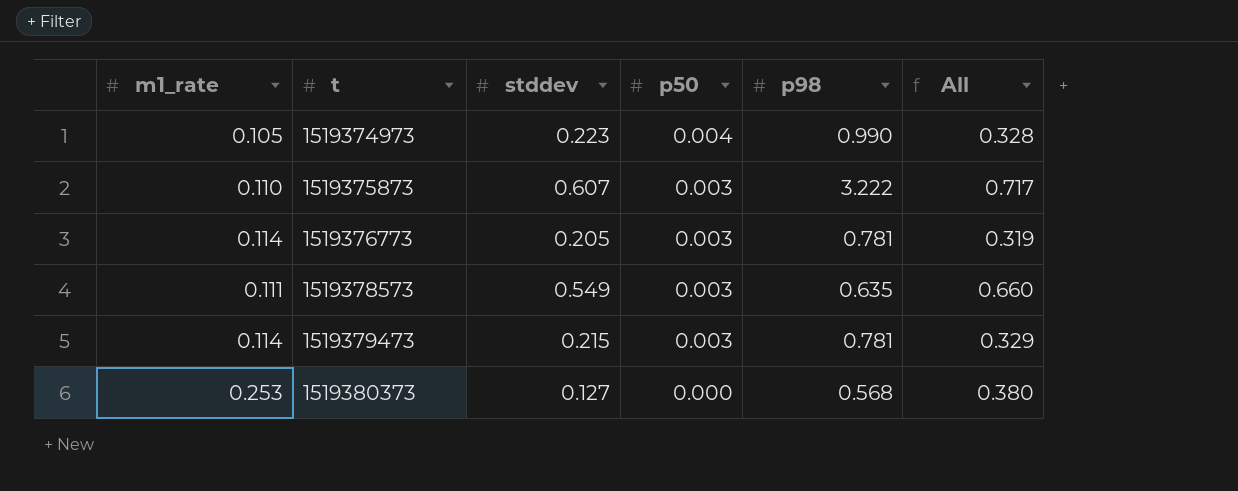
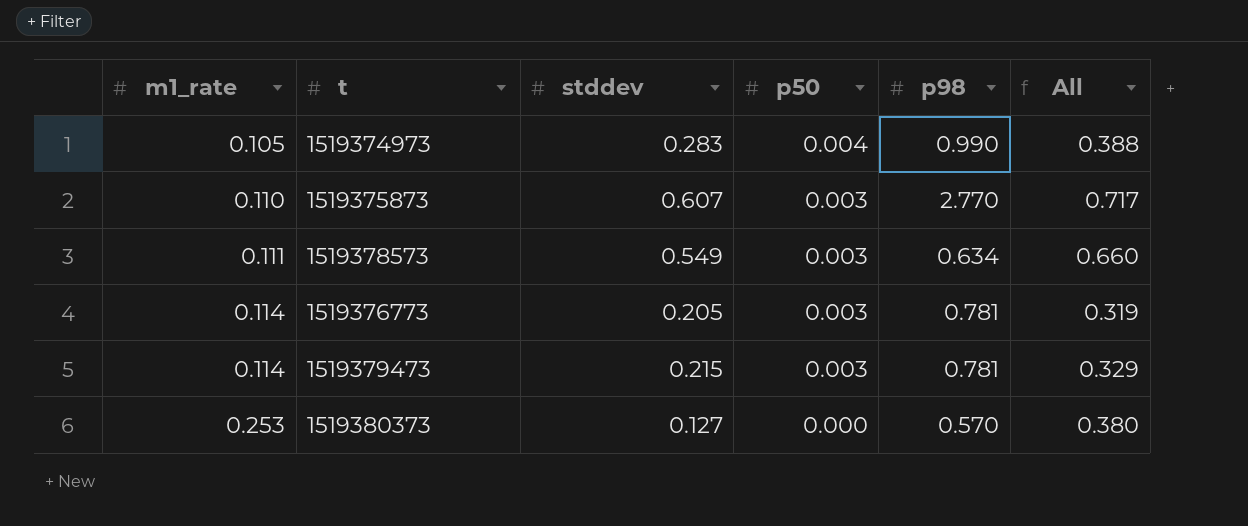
row order: t ascending -> m1_rate ascending
1519374973 | stddev: 0.223 -> 0.283
1519374973 | All: 0.328 -> 0.388
1519375873 | p98: 3.222 -> 2.770
1519378573 | p98: 0.635 -> 0.634
1519380373 | p98: 0.568 -> 0.570

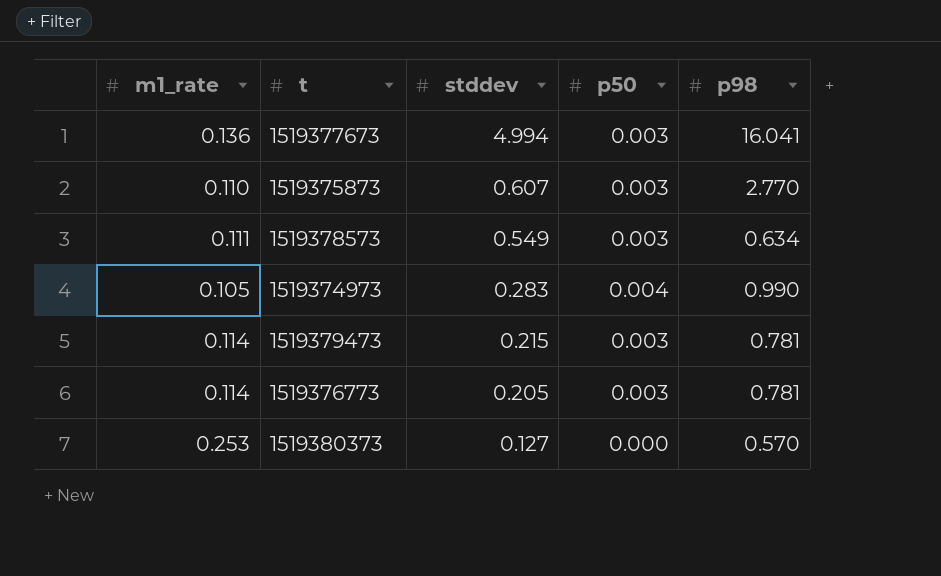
row order: m1_rate ascending -> stddev descending
column All | formula: [m1_rate] + [stddev] -> none
row 1519377673: none -> 0.136 | 4.994 | 0.003 | 16.041

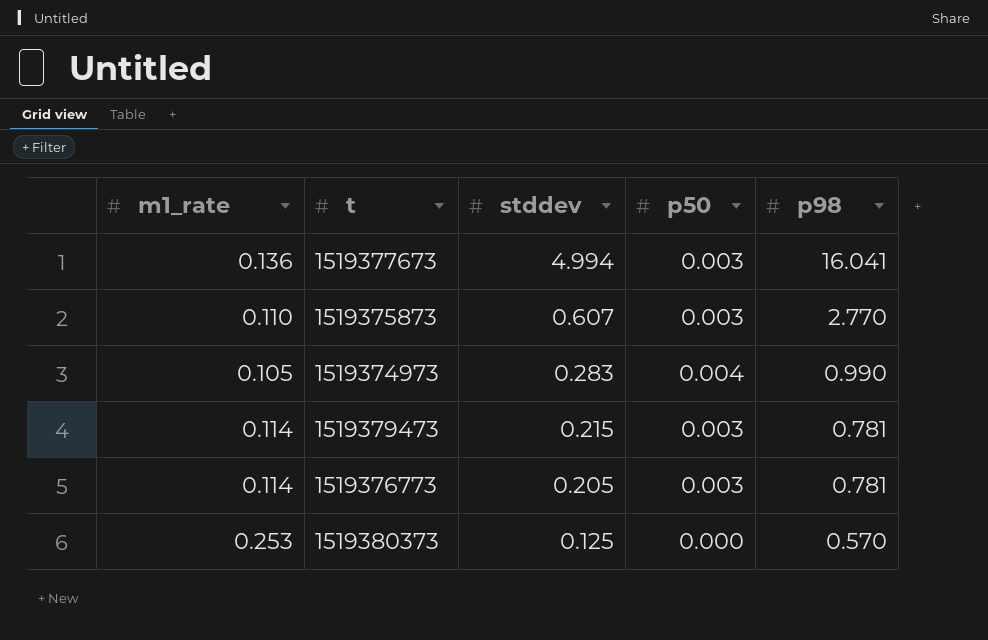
row 1519378573: 0.111 | 0.549 | 0.003 | 0.634 -> none
1519380373 | stddev: 0.127 -> 0.125

